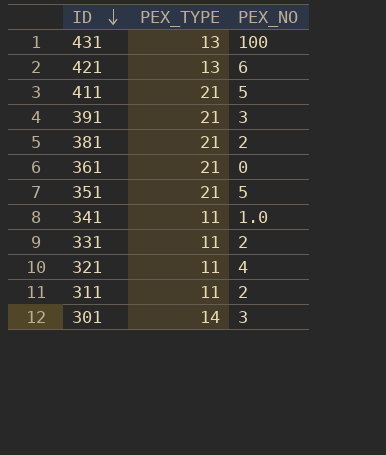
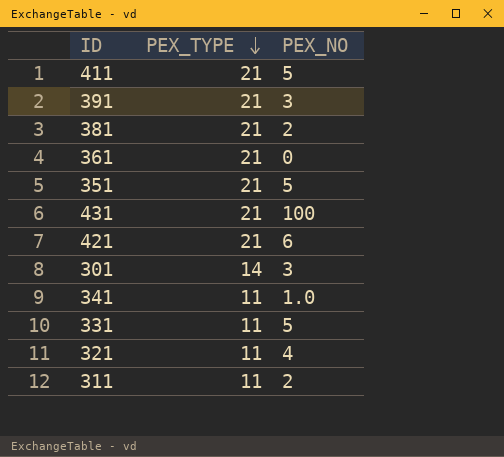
row order: ID descending -> PEX_TYPE descending
431 | PEX_TYPE: 13 -> 21
421 | PEX_TYPE: 13 -> 21
331 | PEX_NO: 2 -> 5

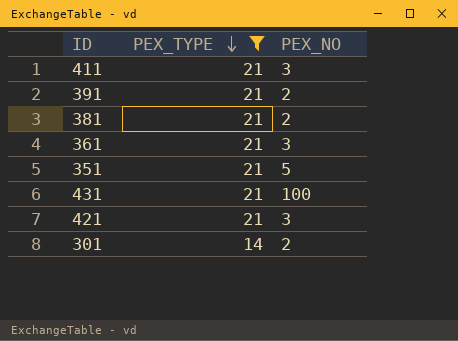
filter: none -> PEX_TYPE != 11
411 | PEX_NO: 5 -> 3
391 | PEX_NO: 3 -> 2
361 | PEX_NO: 0 -> 3
421 | PEX_NO: 6 -> 3
301 | PEX_NO: 3 -> 2

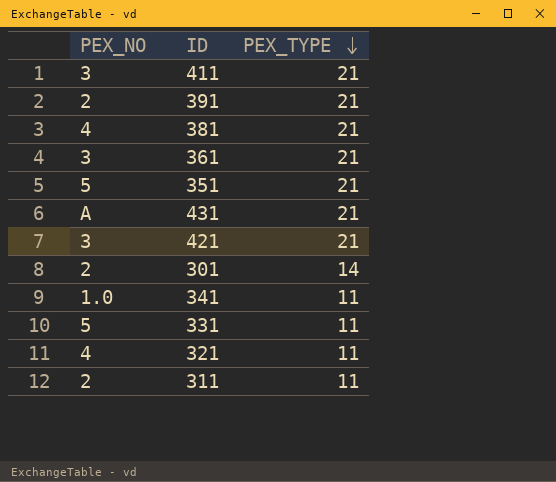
filter: PEX_TYPE != 11 -> none
column PEX_NO | position: 3 -> 1
381 | PEX_NO: 2 -> 4
431 | PEX_NO: 100 -> A

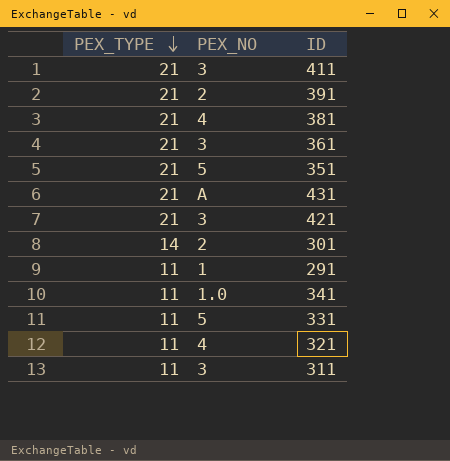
column PEX_TYPE | position: 3 -> 1
row 291: none -> 11 | 1
311 | PEX_NO: 2 -> 3

